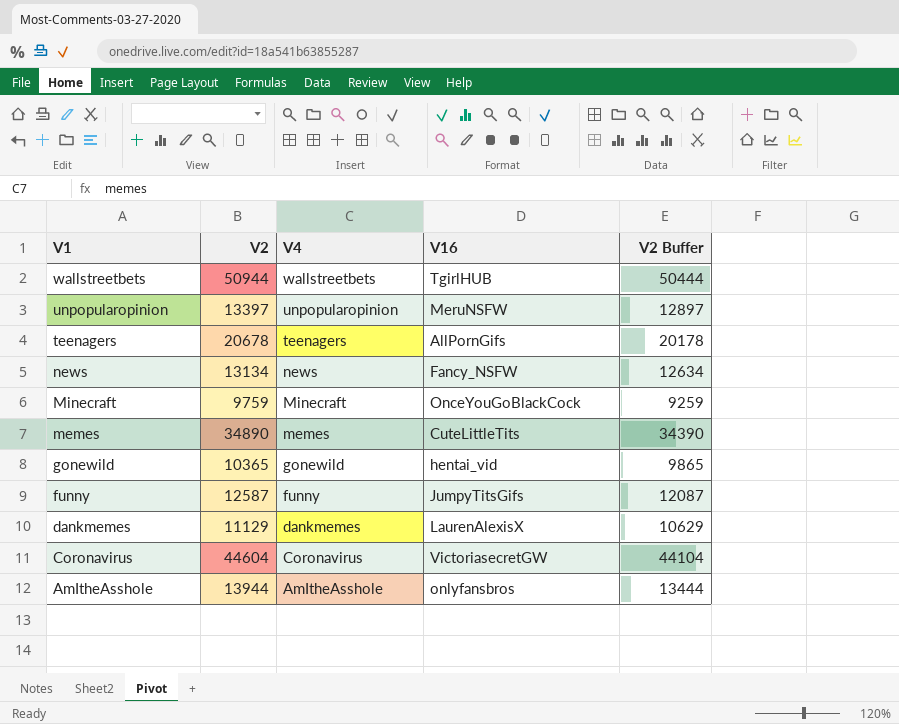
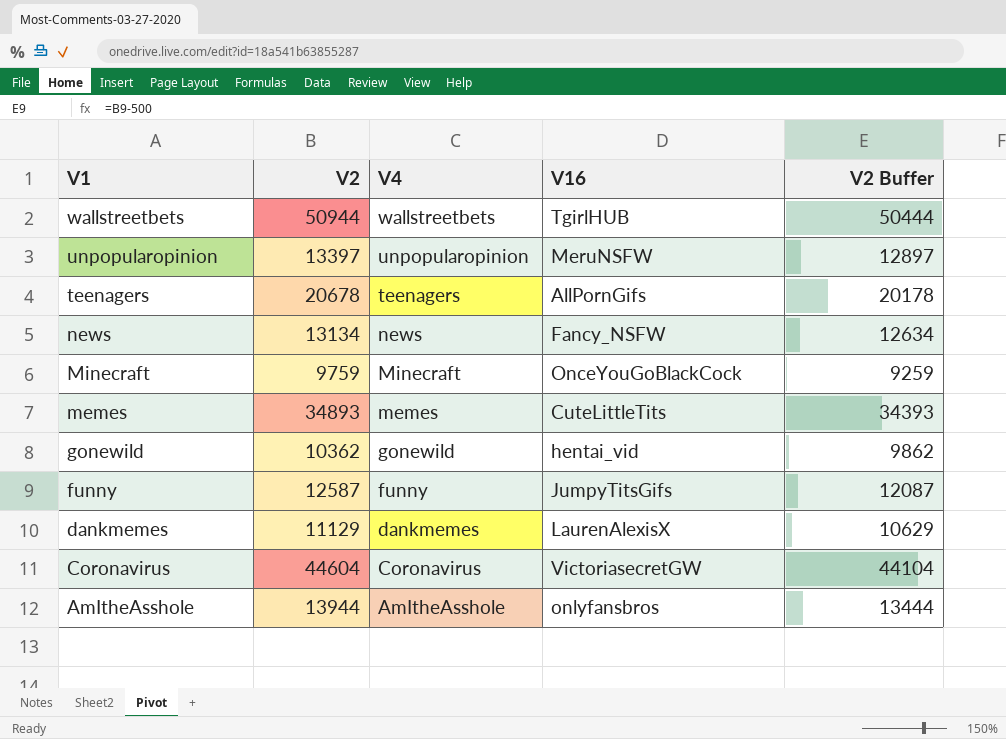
memes | V2: 34890 -> 34893
memes | V2 Buffer: 34390 -> 34393
gonewild | V2: 10365 -> 10362
gonewild | V2 Buffer: 9865 -> 9862

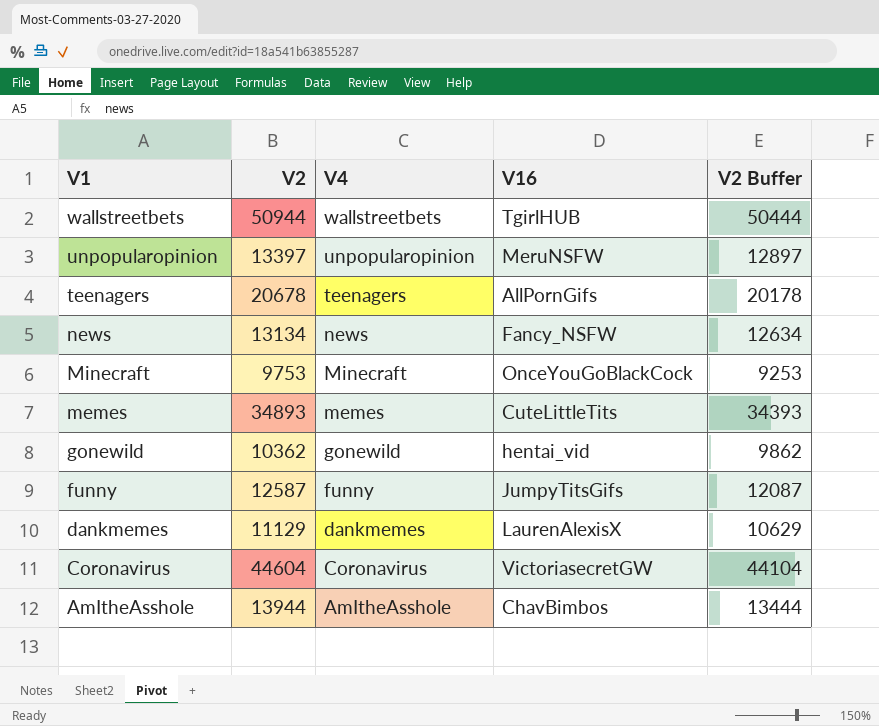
Minecraft | V2: 9759 -> 9753
Minecraft | V2 Buffer: 9259 -> 9253
AmItheAsshole | V16: onlyfansbros -> ChavBimbos

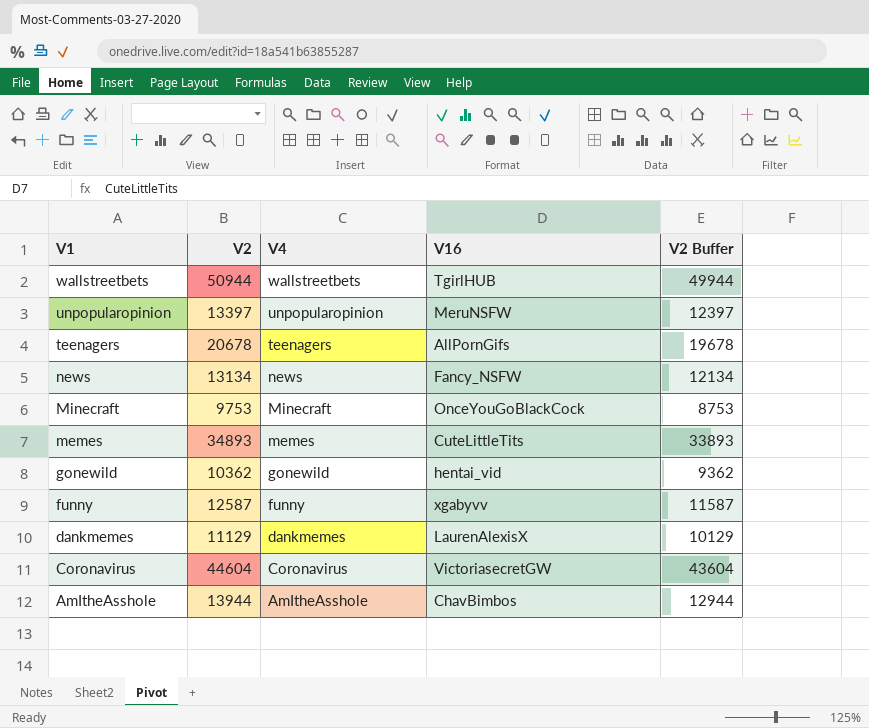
column V2 Buffer | formula: [V2] - 500 -> [V2] - 1000
funny | V16: JumpyTitsGifs -> xgabyvv

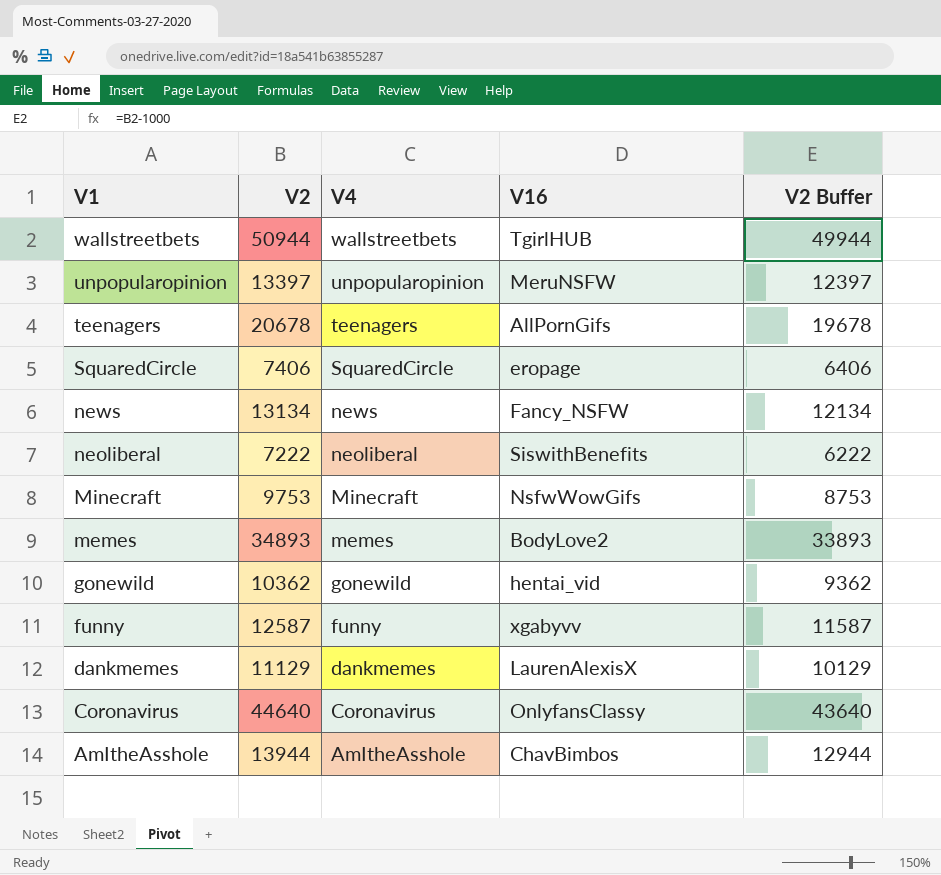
row SquaredCircle: none -> 7406 | SquaredCircle | eropage | 6406
row neoliberal: none -> 7222 | neoliberal | SiswithBenefits | 6222
Minecraft | V16: OnceYouGoBlackCock -> NsfwWowGifs
memes | V16: CuteLittleTits -> BodyLove2
Coronavirus | V2: 44604 -> 44640
Coronavirus | V16: VictoriasecretGW -> OnlyfansClassy
Coronavirus | V2 Buffer: 43604 -> 43640

